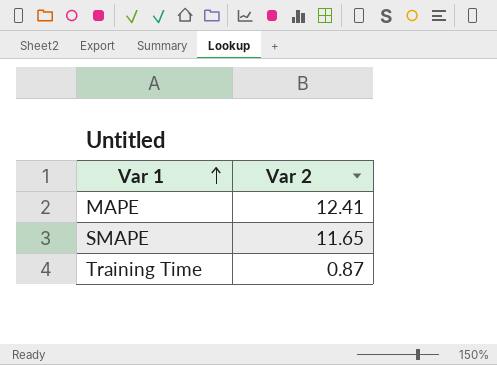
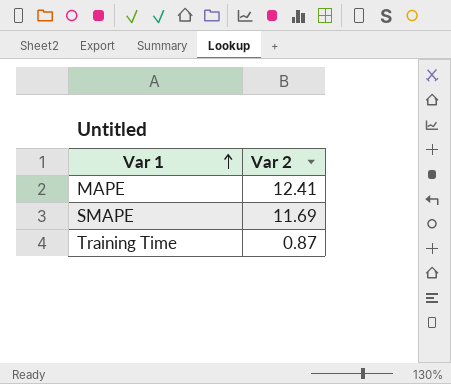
SMAPE | Var 2: 11.65 -> 11.69

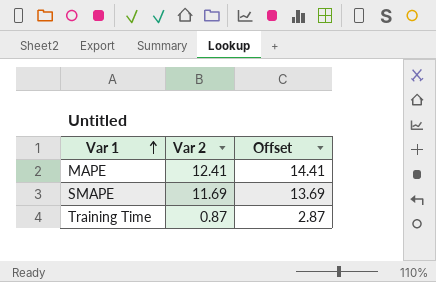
column Offset | formula: none -> [Var 2] + 2

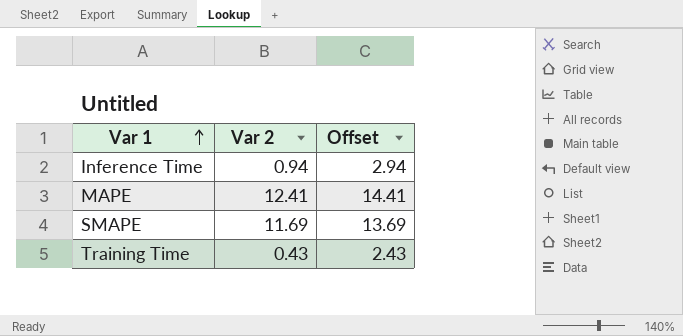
row Inference Time: none -> 0.94 | 2.94
Training Time | Var 2: 0.87 -> 0.43
Training Time | Offset: 2.87 -> 2.43

